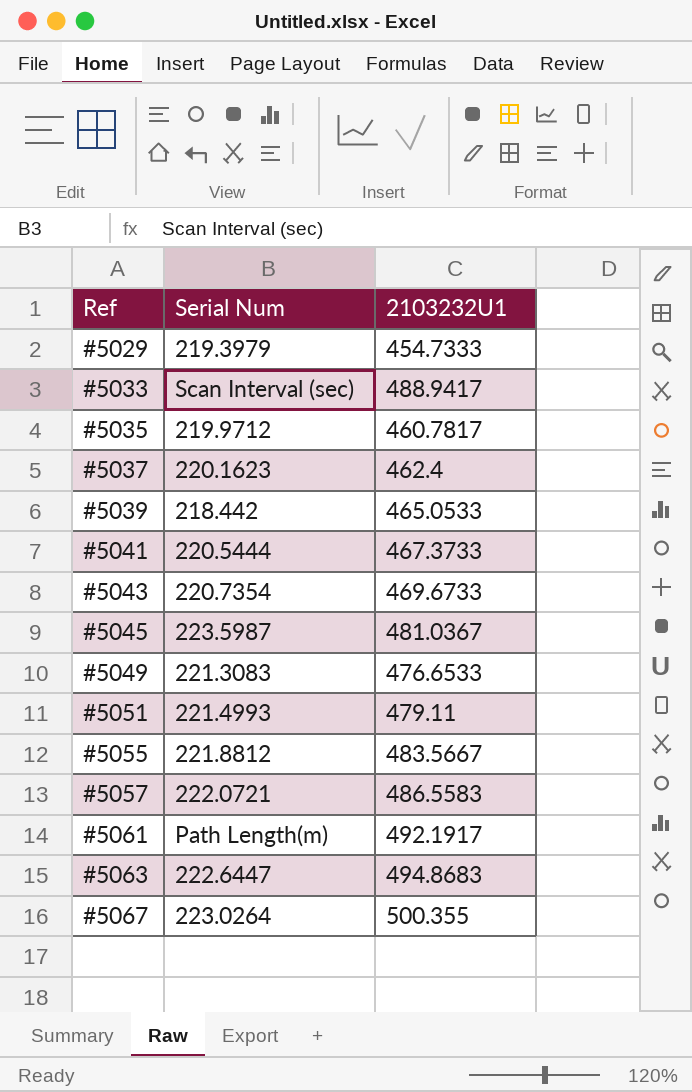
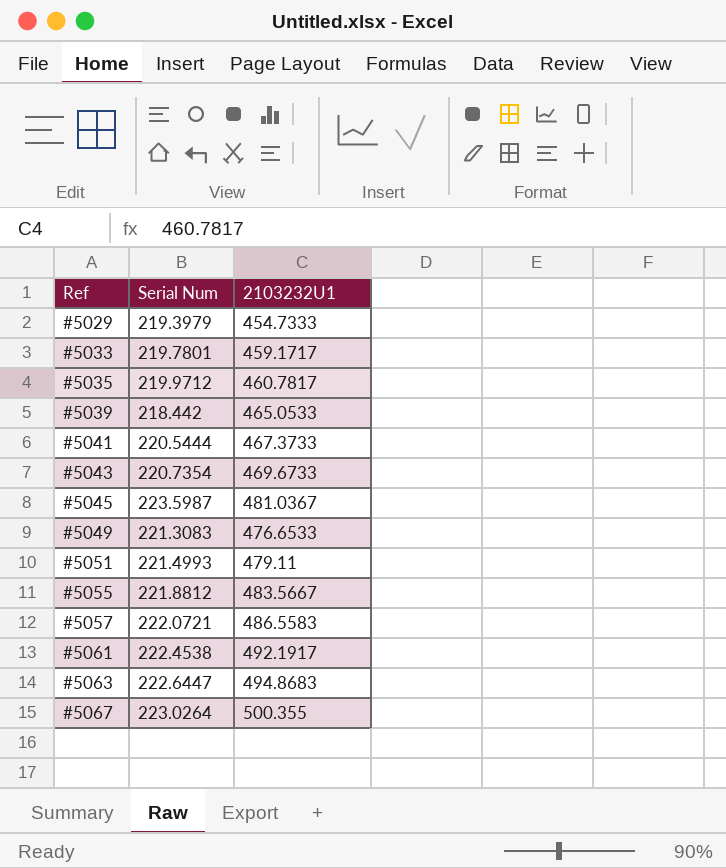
row #5037: 220.1623 | 462.4 -> none
#5033 | Serial Num: Scan Interval (sec) -> 219.7801
#5033 | 2103232U1: 488.9417 -> 459.1717
#5061 | Serial Num: Path Length(m) -> 222.4538

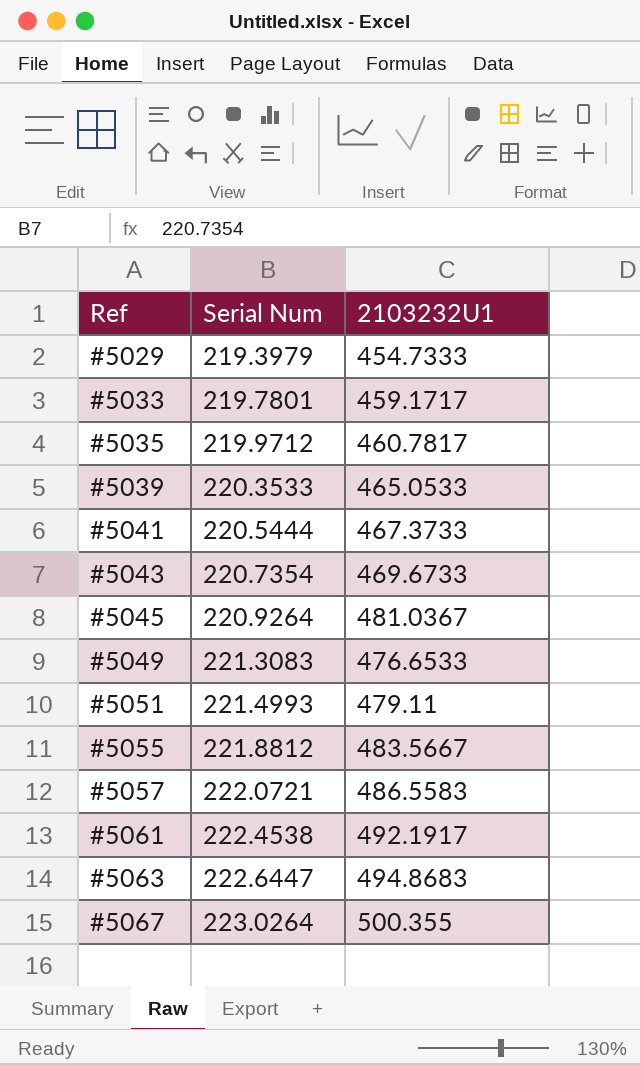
#5039 | Serial Num: 218.442 -> 220.3533
#5045 | Serial Num: 223.5987 -> 220.9264

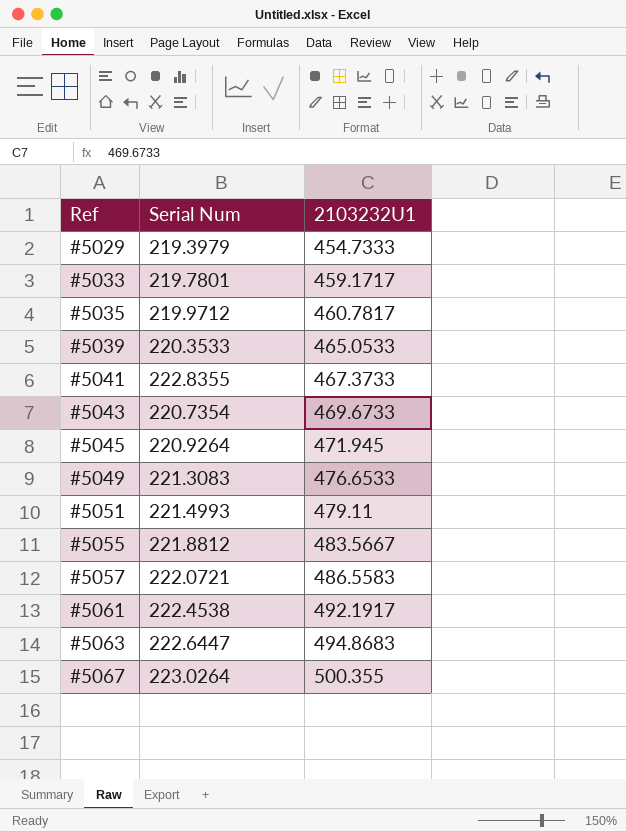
#5041 | Serial Num: 220.5444 -> 222.8355
#5045 | 2103232U1: 481.0367 -> 471.945

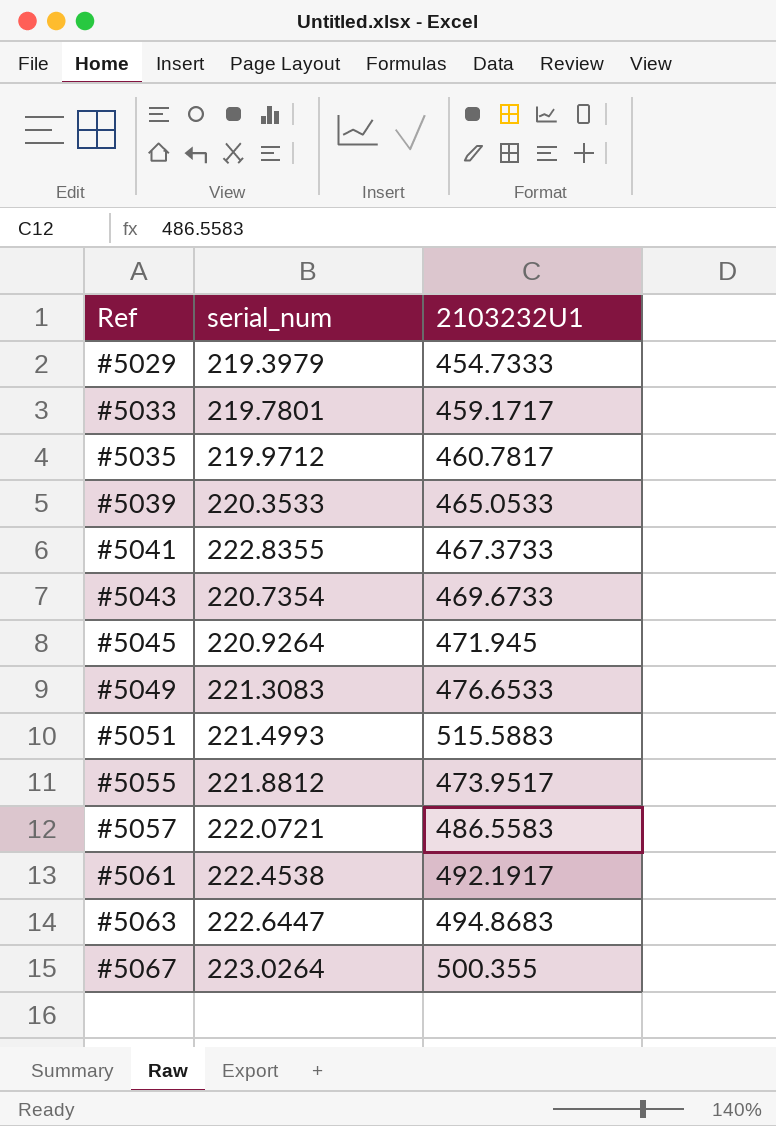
column name: Serial Num -> serial_num
#5051 | 2103232U1: 479.11 -> 515.5883
#5055 | 2103232U1: 483.5667 -> 473.9517

